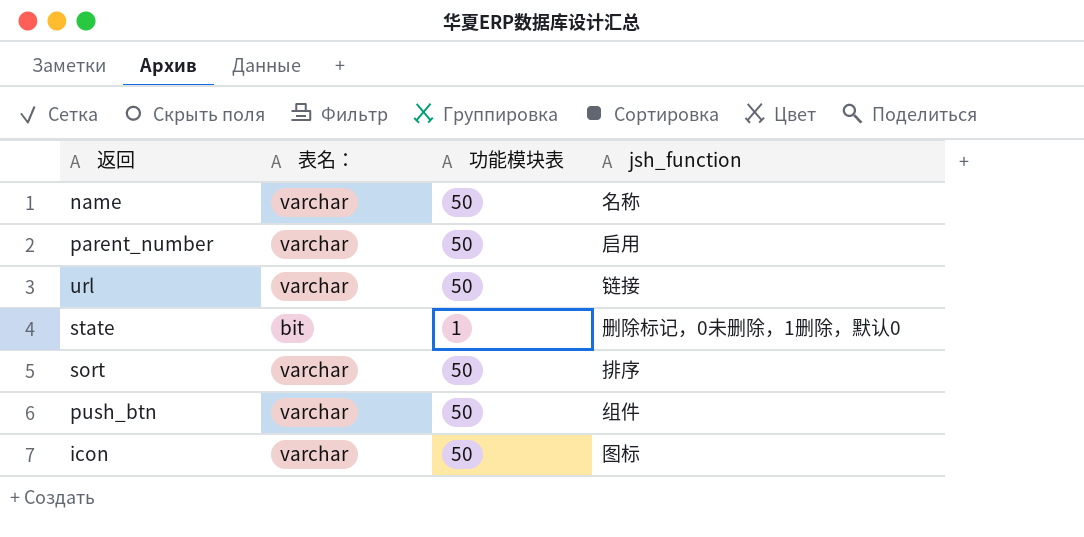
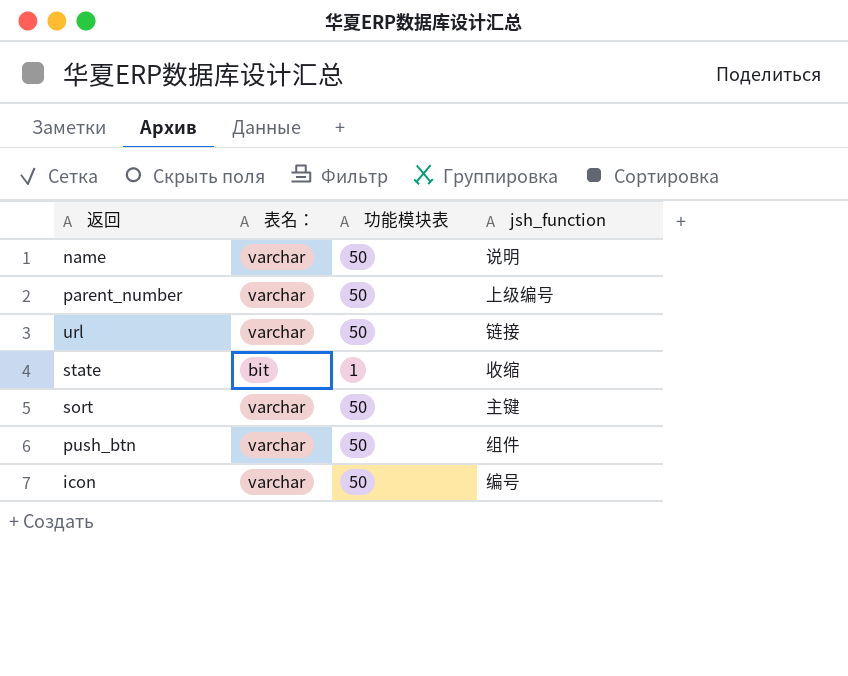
name | jsh_function: 名称 -> 说明
parent_number | jsh_function: 启用 -> 上级编号
state | jsh_function: 删除标记，0未删除，1删除，默认0 -> 收缩
sort | jsh_function: 排序 -> 主键
icon | jsh_function: 图标 -> 编号

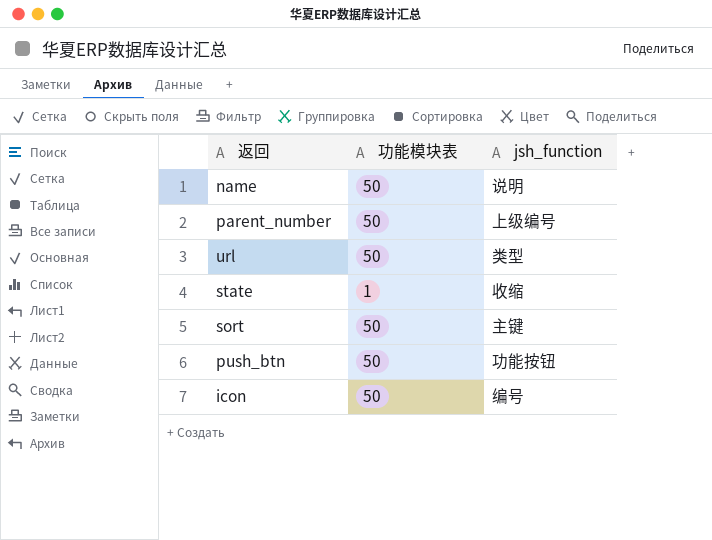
column 表名： | position: 2 -> none
url | jsh_function: 链接 -> 类型
push_btn | jsh_function: 组件 -> 功能按钮

